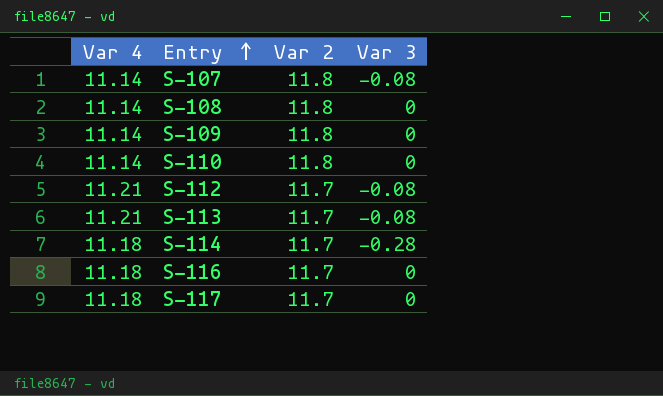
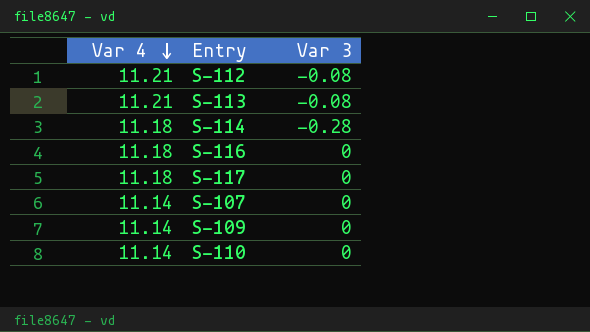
row order: Entry ascending -> Var 4 descending
column Var 2 | position: 3 -> none
row S-108: 11.14 | 11.8 | 0 -> none
S-107 | Var 3: -0.08 -> 0

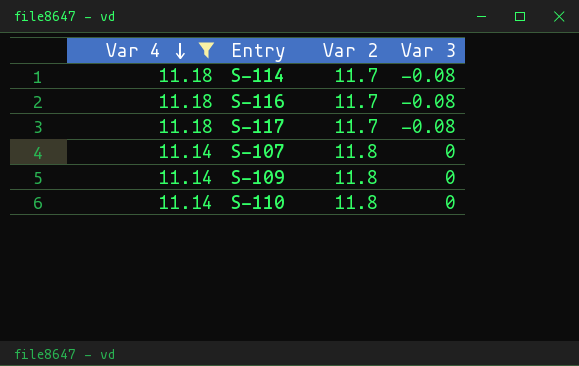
filter: none -> Var 4 != 11.21
column Var 2 | position: none -> 3
S-114 | Var 3: -0.28 -> -0.08
S-116 | Var 3: 0 -> -0.08
S-117 | Var 3: 0 -> -0.08

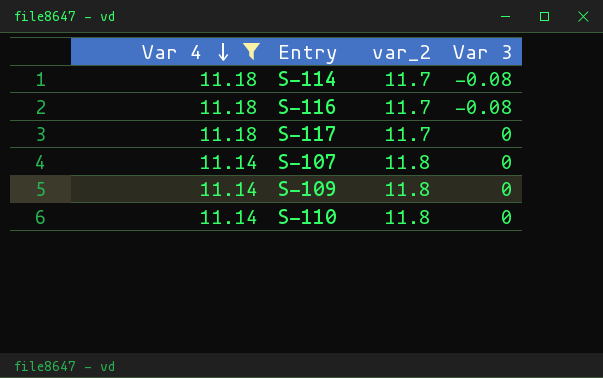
column name: Var 2 -> var_2
S-117 | Var 3: -0.08 -> 0

